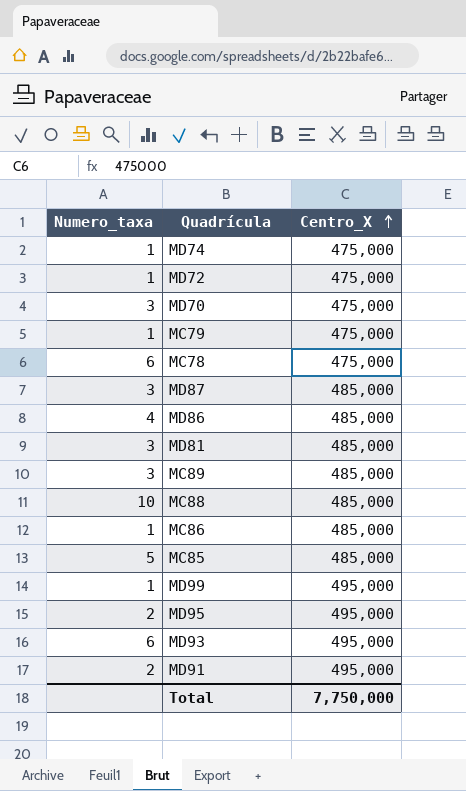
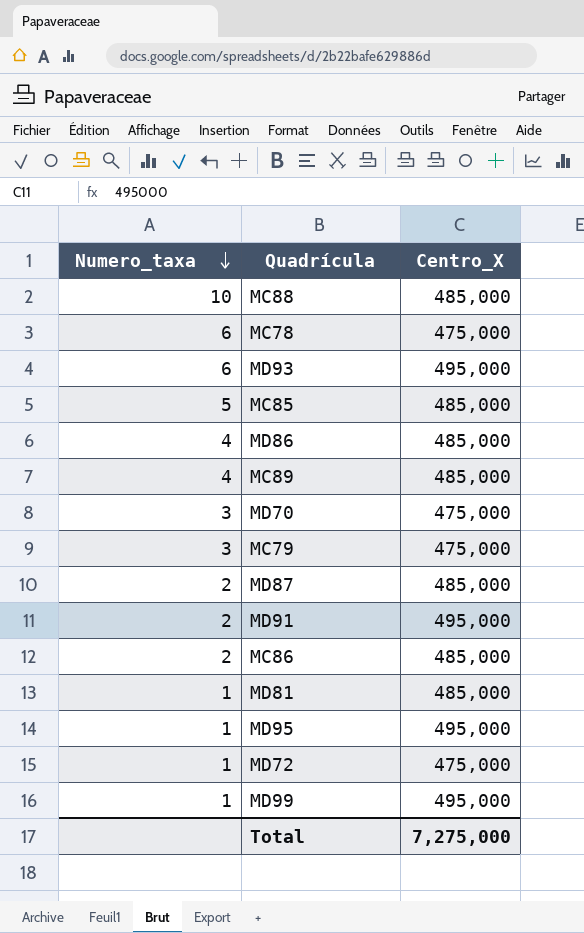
row order: Centro_X ascending -> Numero_taxa descending
row MD74: 1 | 475,000 -> none
MC89 | Numero_taxa: 3 -> 4
MC79 | Numero_taxa: 1 -> 3
MD87 | Numero_taxa: 3 -> 2
MC86 | Numero_taxa: 1 -> 2
MD81 | Numero_taxa: 3 -> 1
MD95 | Numero_taxa: 2 -> 1
Total | Centro_X: 7,750,000 -> 7,275,000

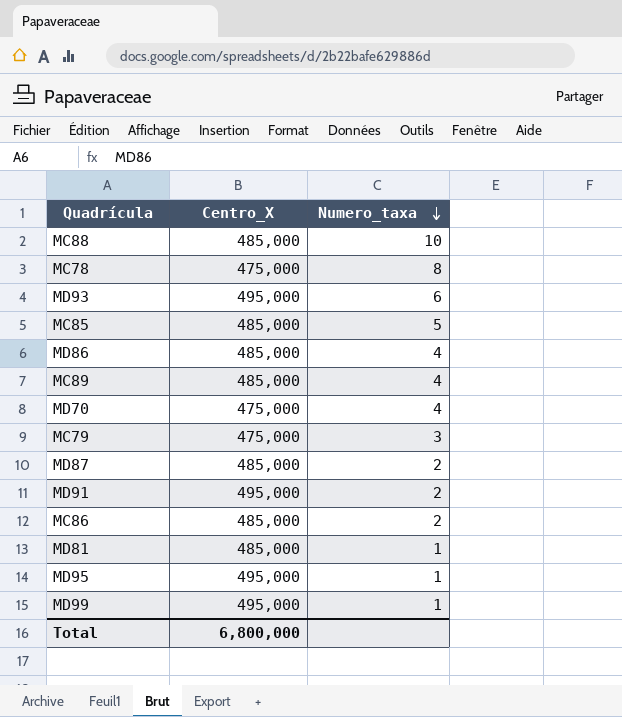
column Numero_taxa | position: 1 -> 3
row MD72: 1 | 475,000 -> none
MC78 | Numero_taxa: 6 -> 8
MD70 | Numero_taxa: 3 -> 4
Total | Centro_X: 7,275,000 -> 6,800,000

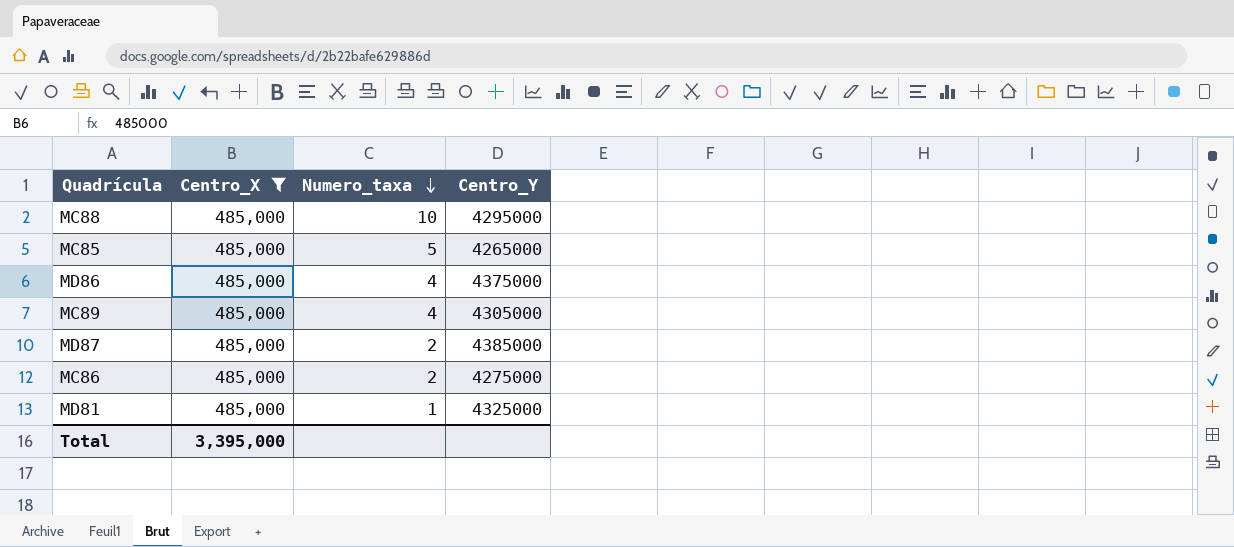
filter: none -> Centro_X = 485,000
column Centro_Y | position: none -> 4
Total | Centro_X: 6,800,000 -> 3,395,000

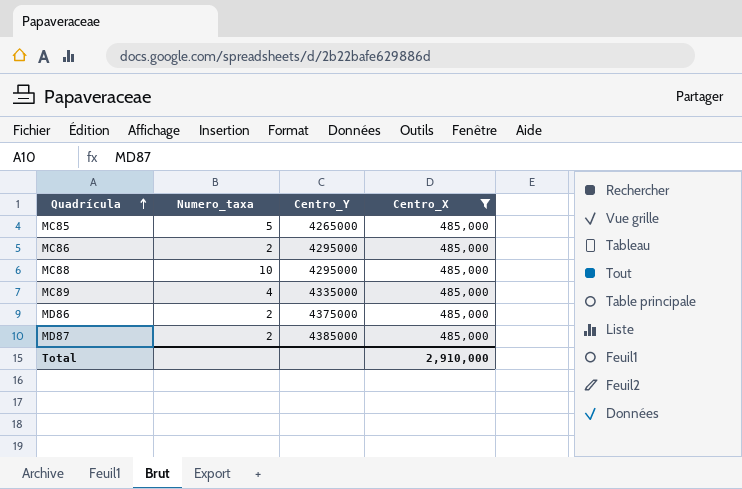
row order: Numero_taxa descending -> Quadrícula ascending
column Centro_X | position: 2 -> 4
row MD81: 485,000 | 1 | 4325000 -> none
MC86 | Centro_Y: 4275000 -> 4295000
MC89 | Centro_Y: 4305000 -> 4335000
MD86 | Numero_taxa: 4 -> 2
Total | Centro_X: 3,395,000 -> 2,910,000

